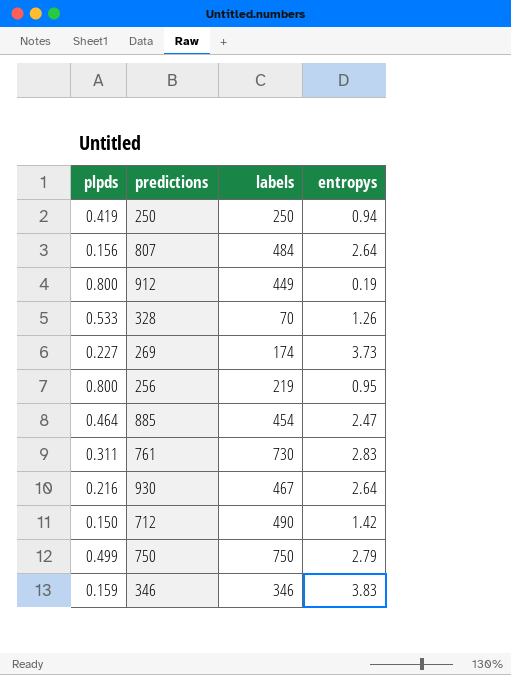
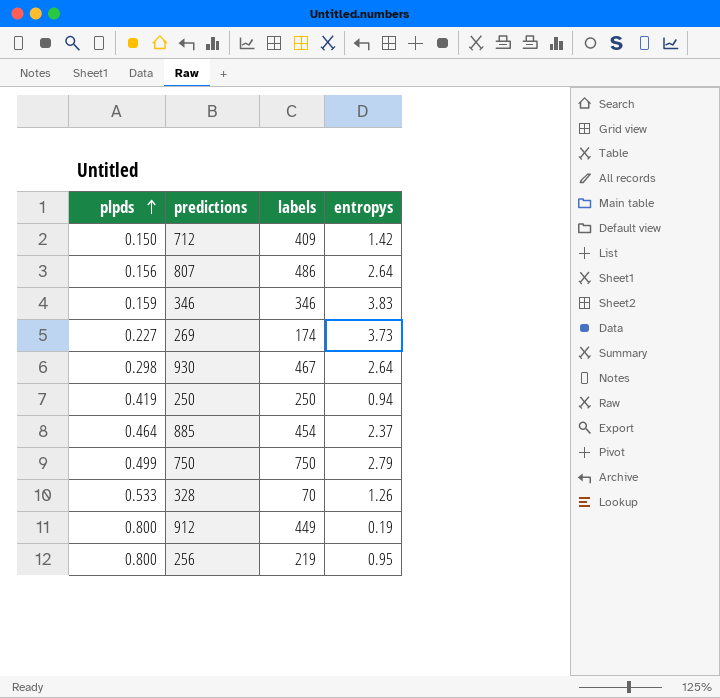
row order: none -> plpds ascending
row 761: 0.311 | 730 | 2.83 -> none
712 | labels: 490 -> 409
807 | labels: 484 -> 486
930 | plpds: 0.216 -> 0.298
885 | entropys: 2.47 -> 2.37

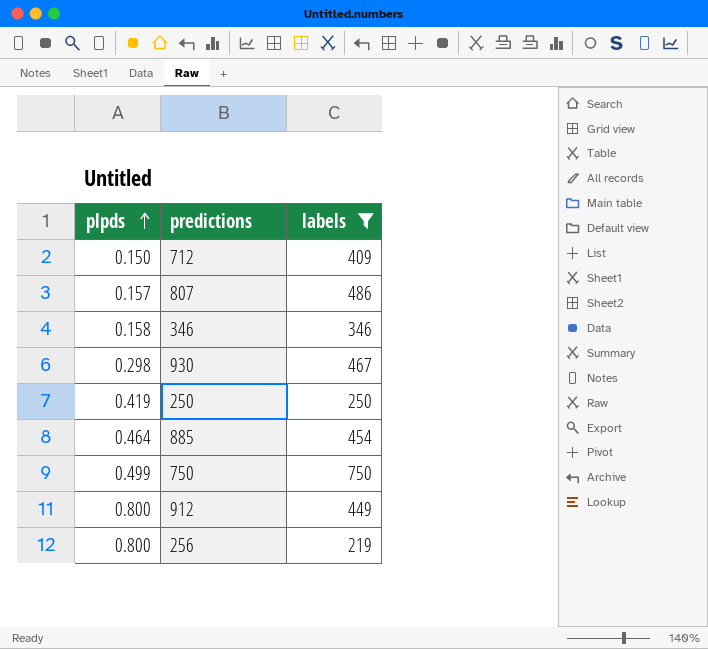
filter: none -> labels >= 219
column entropys | position: 4 -> none
807 | plpds: 0.156 -> 0.157
346 | plpds: 0.159 -> 0.158

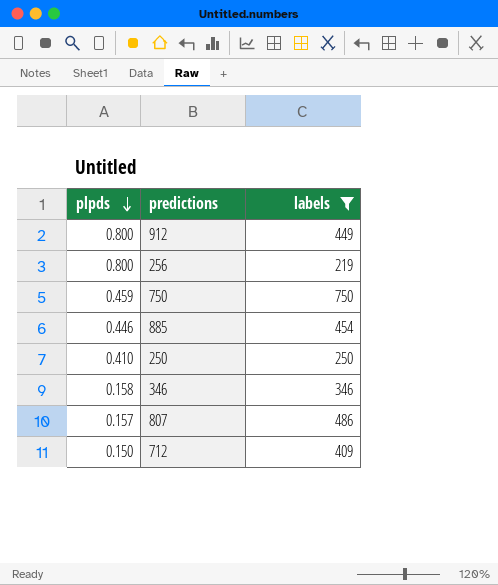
row order: plpds ascending -> plpds descending
row 930: 0.298 | 467 -> none
750 | plpds: 0.499 -> 0.459
885 | plpds: 0.464 -> 0.446
250 | plpds: 0.419 -> 0.410

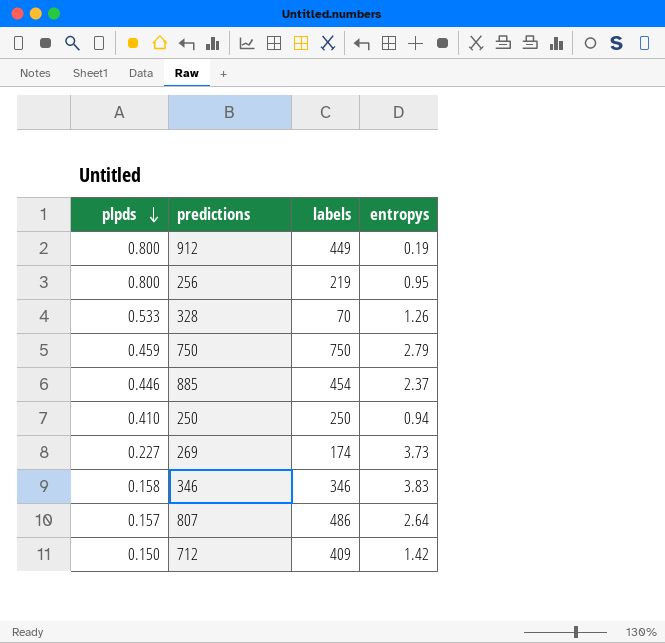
filter: labels >= 219 -> none
column entropys | position: none -> 4

